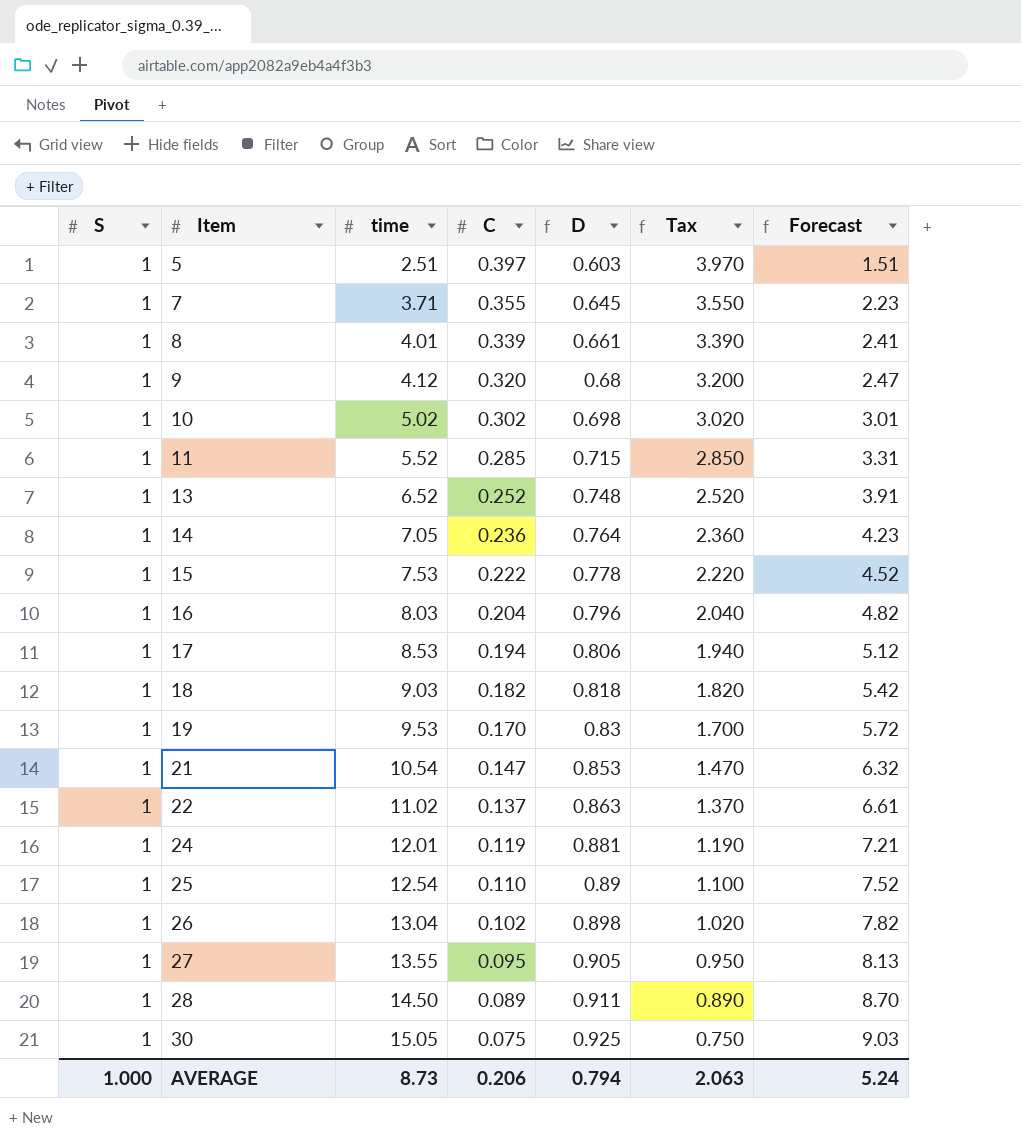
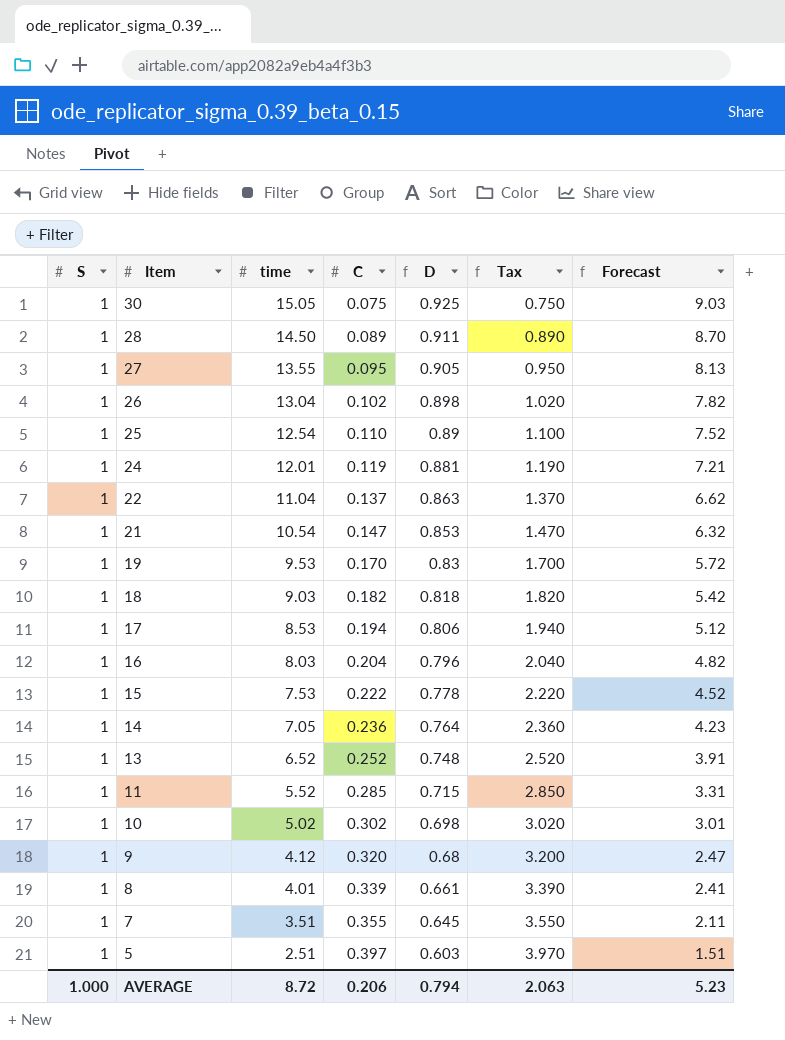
row order: Item ascending -> Item descending
22 | time: 11.02 -> 11.04
22 | Forecast: 6.61 -> 6.62
7 | time: 3.71 -> 3.51
7 | Forecast: 2.23 -> 2.11
AVERAGE | time: 8.73 -> 8.72
AVERAGE | Forecast: 5.24 -> 5.23

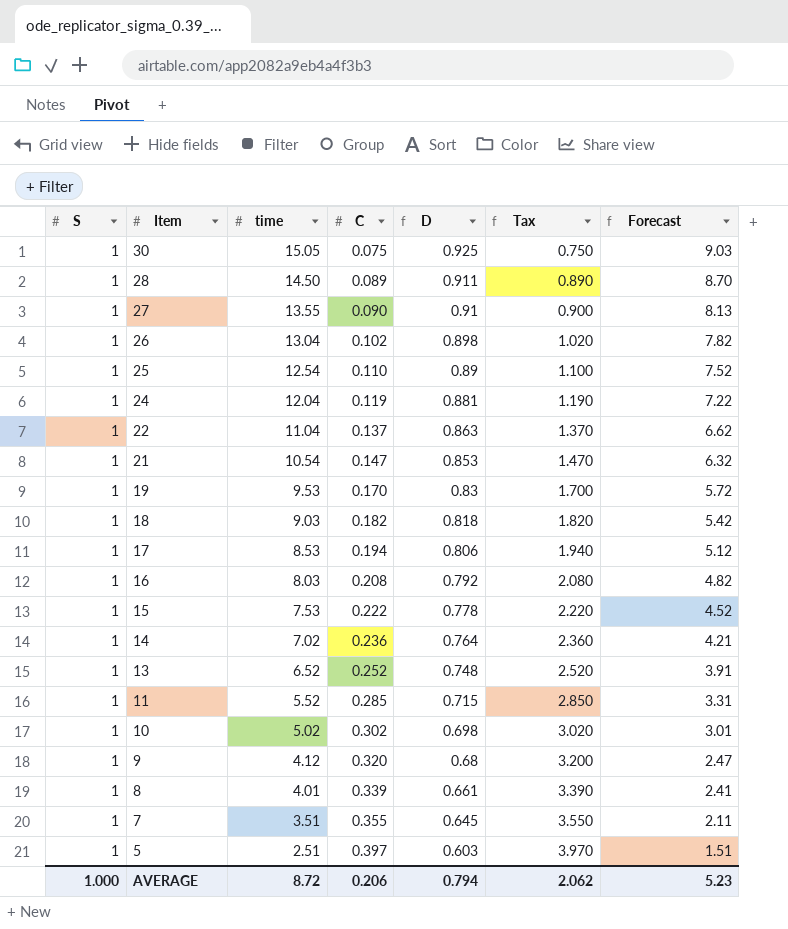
27 | C: 0.095 -> 0.090
27 | D: 0.905 -> 0.91
27 | Tax: 0.950 -> 0.900
24 | time: 12.01 -> 12.04
24 | Forecast: 7.21 -> 7.22
16 | C: 0.204 -> 0.208
16 | D: 0.796 -> 0.792
16 | Tax: 2.040 -> 2.080
14 | time: 7.05 -> 7.02
14 | Forecast: 4.23 -> 4.21
AVERAGE | Tax: 2.063 -> 2.062

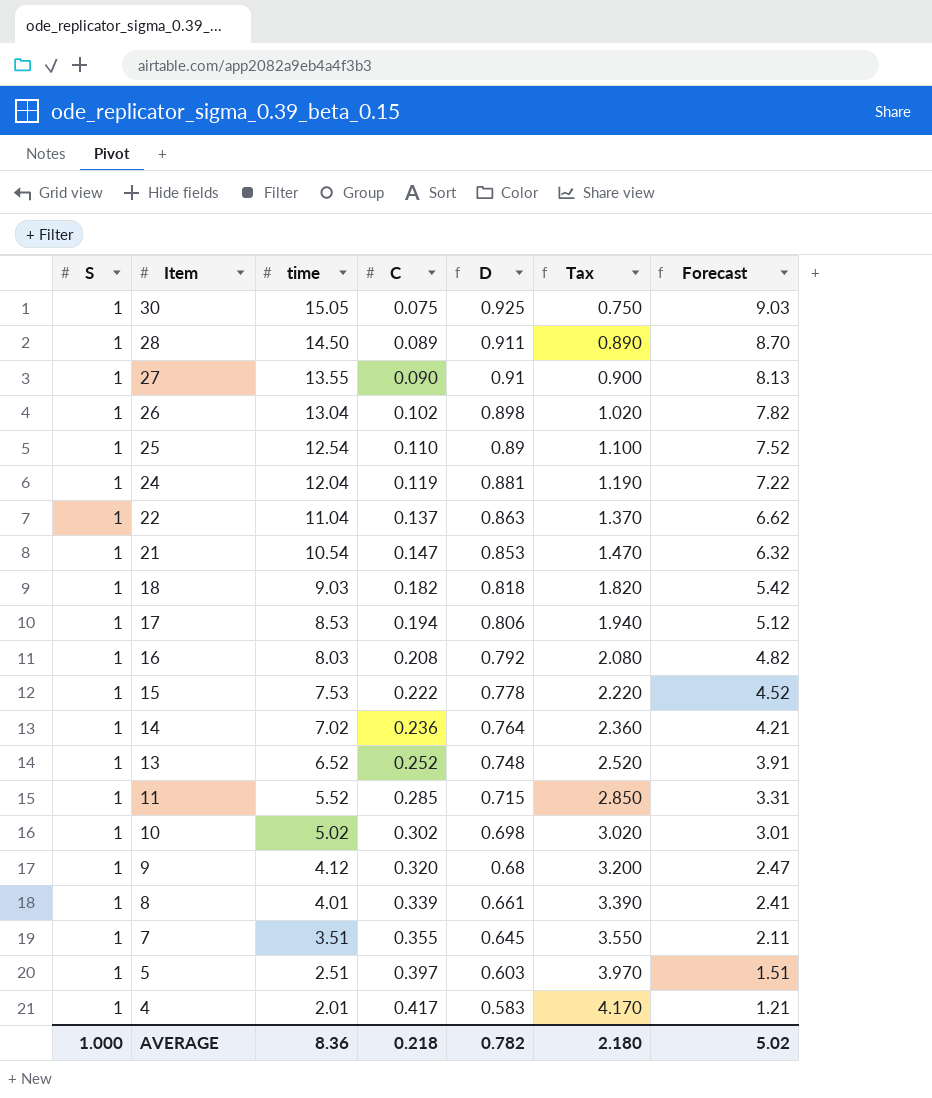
row 19: 1 | 9.53 | 0.170 | 0.83 | 1.700 | 5.72 -> none
row 4: none -> 1 | 2.01 | 0.417 | 0.583 | 4.170 | 1.21
AVERAGE | time: 8.72 -> 8.36
AVERAGE | C: 0.206 -> 0.218
AVERAGE | D: 0.794 -> 0.782
AVERAGE | Tax: 2.062 -> 2.180
AVERAGE | Forecast: 5.23 -> 5.02

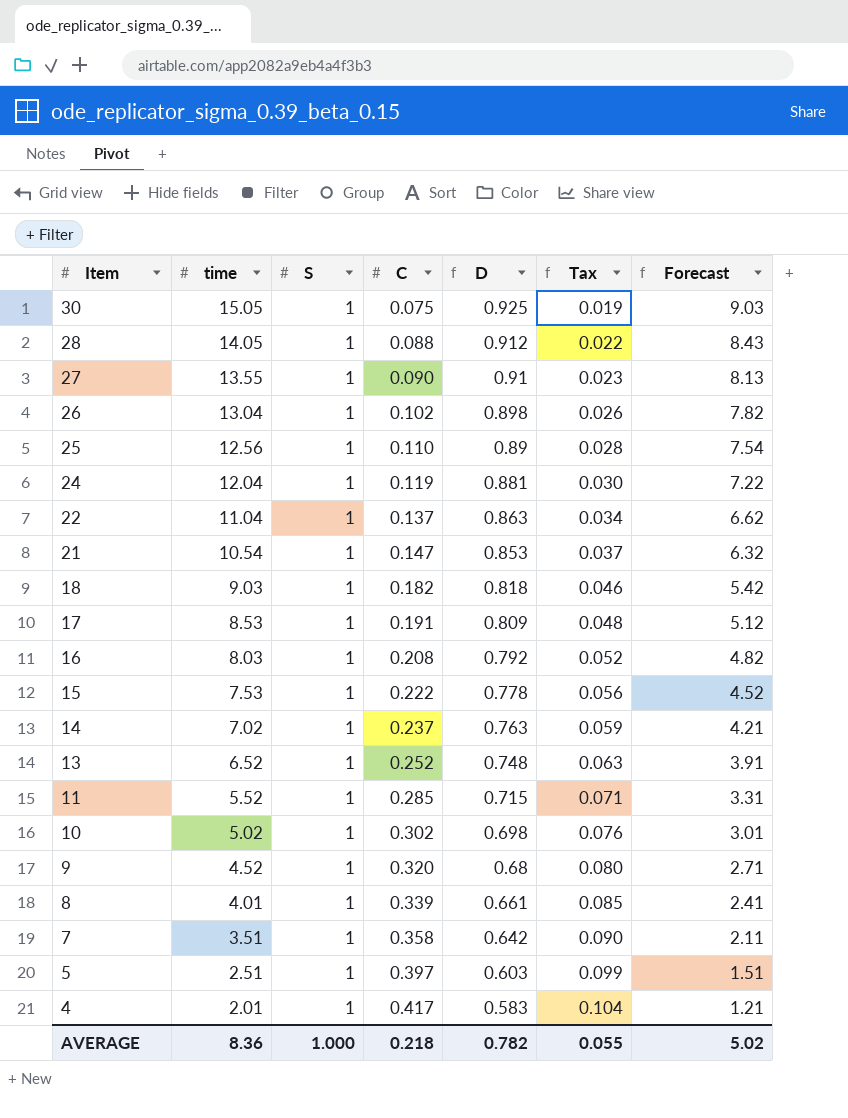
column S | position: 1 -> 3
column Tax | formula: [C] * 10 -> [C] * 0.25
28 | time: 14.50 -> 14.05
28 | C: 0.089 -> 0.088
28 | D: 0.911 -> 0.912
28 | Forecast: 8.70 -> 8.43
25 | time: 12.54 -> 12.56
25 | Forecast: 7.52 -> 7.54
17 | C: 0.194 -> 0.191
17 | D: 0.806 -> 0.809
14 | C: 0.236 -> 0.237
14 | D: 0.764 -> 0.763
9 | time: 4.12 -> 4.52
9 | Forecast: 2.47 -> 2.71
7 | C: 0.355 -> 0.358
7 | D: 0.645 -> 0.642
AVERAGE | Tax: 2.180 -> 0.055

